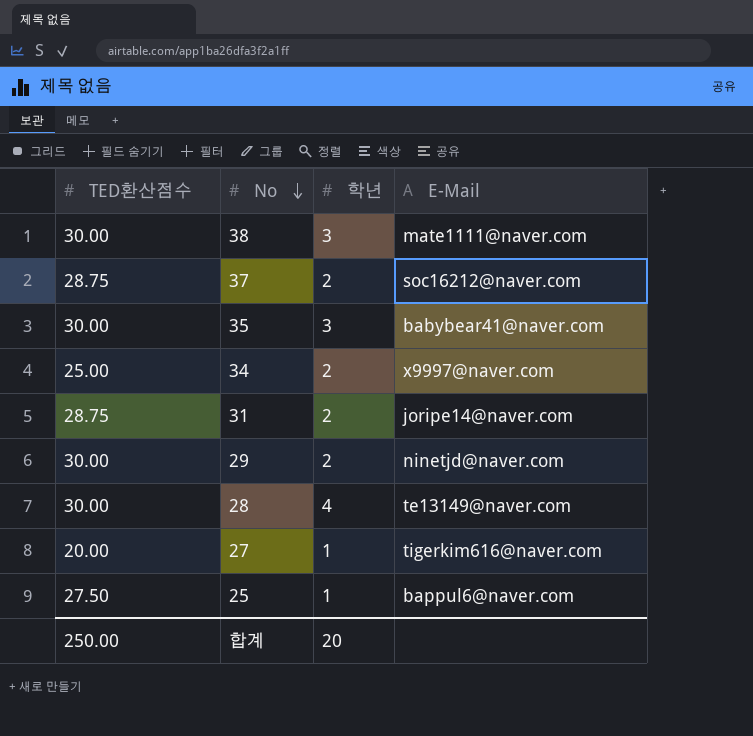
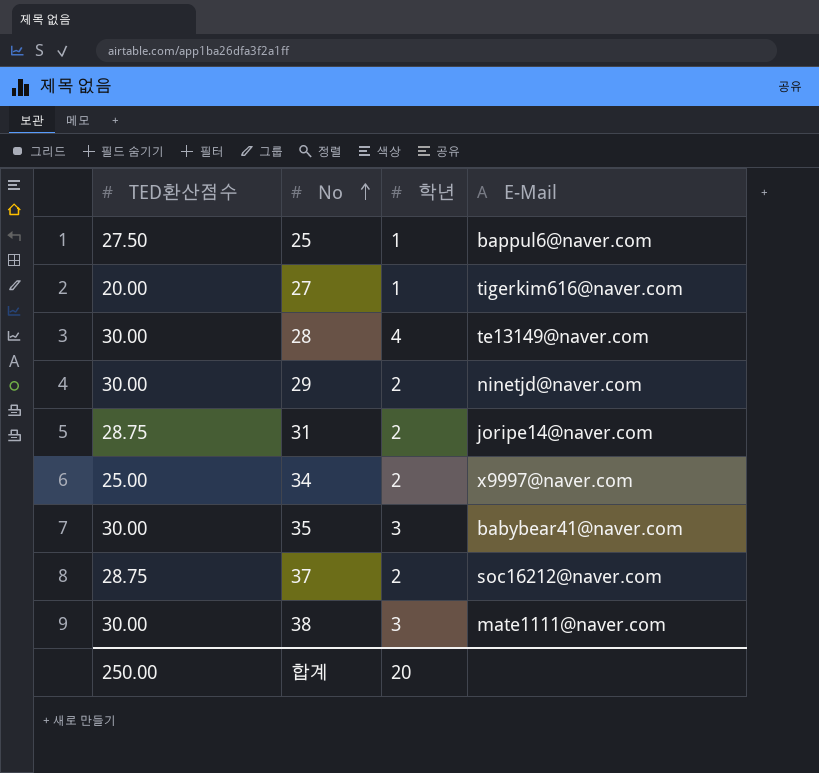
row order: No descending -> No ascending

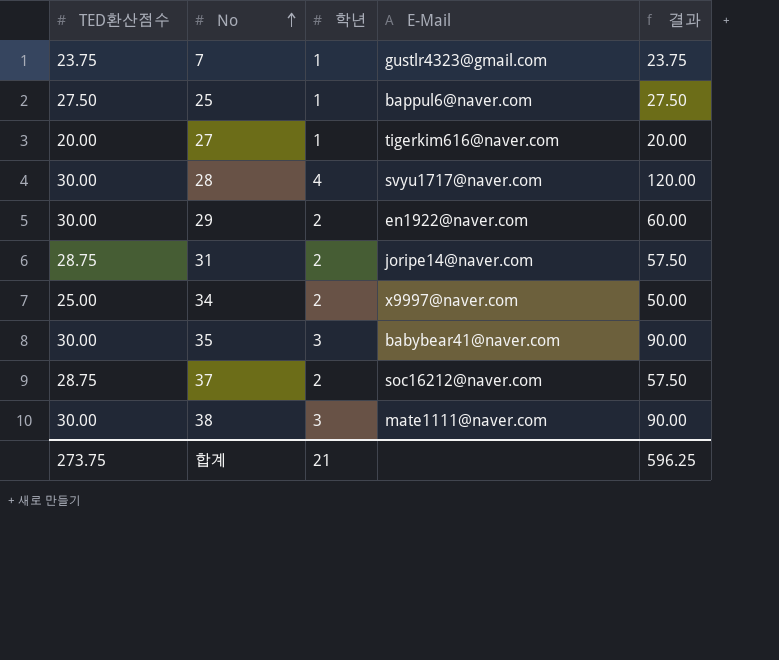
column 결과 | formula: none -> [TED환산점수] * [학년]
row 7: none -> 23.75 | 1 | gustlr4323@gmail.com | 23.75
28 | E-Mail: te13149@naver.com -> svyu1717@naver.com
29 | E-Mail: ninetjd@naver.com -> en1922@naver.com
합계 | TED환산점수: 250.00 -> 273.75
합계 | 학년: 20 -> 21

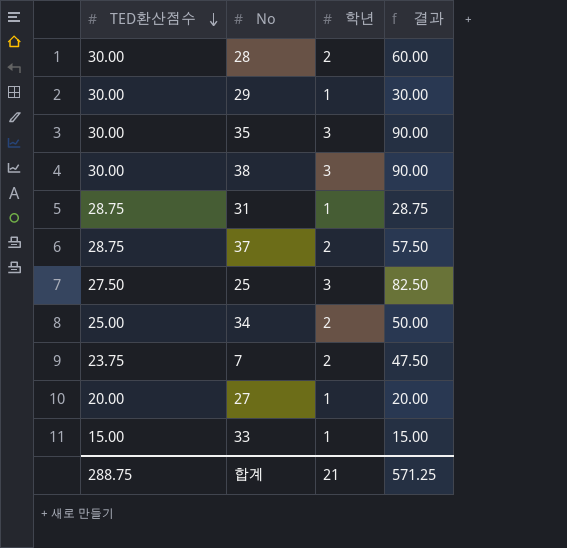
row order: No ascending -> TED환산점수 descending
column E-Mail | position: 4 -> none
28 | 학년: 4 -> 2
28 | 결과: 120.00 -> 60.00
29 | 학년: 2 -> 1
29 | 결과: 60.00 -> 30.00
31 | 학년: 2 -> 1
31 | 결과: 57.50 -> 28.75
25 | 학년: 1 -> 3
25 | 결과: 27.50 -> 82.50
7 | 학년: 1 -> 2
7 | 결과: 23.75 -> 47.50
row 33: none -> 15.00 | 1 | 15.00
합계 | TED환산점수: 273.75 -> 288.75
합계 | 결과: 596.25 -> 571.25

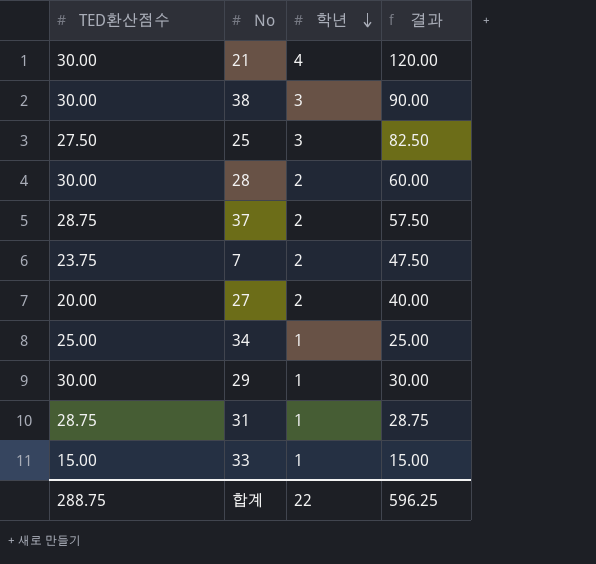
row order: TED환산점수 descending -> 학년 descending
row 35: 30.00 | 3 | 90.00 -> none
row 21: none -> 30.00 | 4 | 120.00
27 | 학년: 1 -> 2
27 | 결과: 20.00 -> 40.00
34 | 학년: 2 -> 1
34 | 결과: 50.00 -> 25.00
합계 | 학년: 21 -> 22
합계 | 결과: 571.25 -> 596.25

